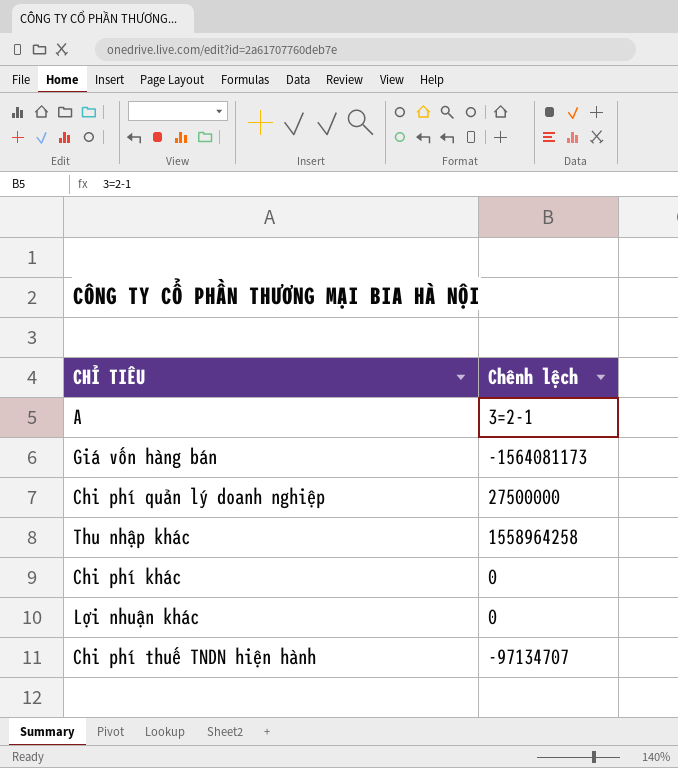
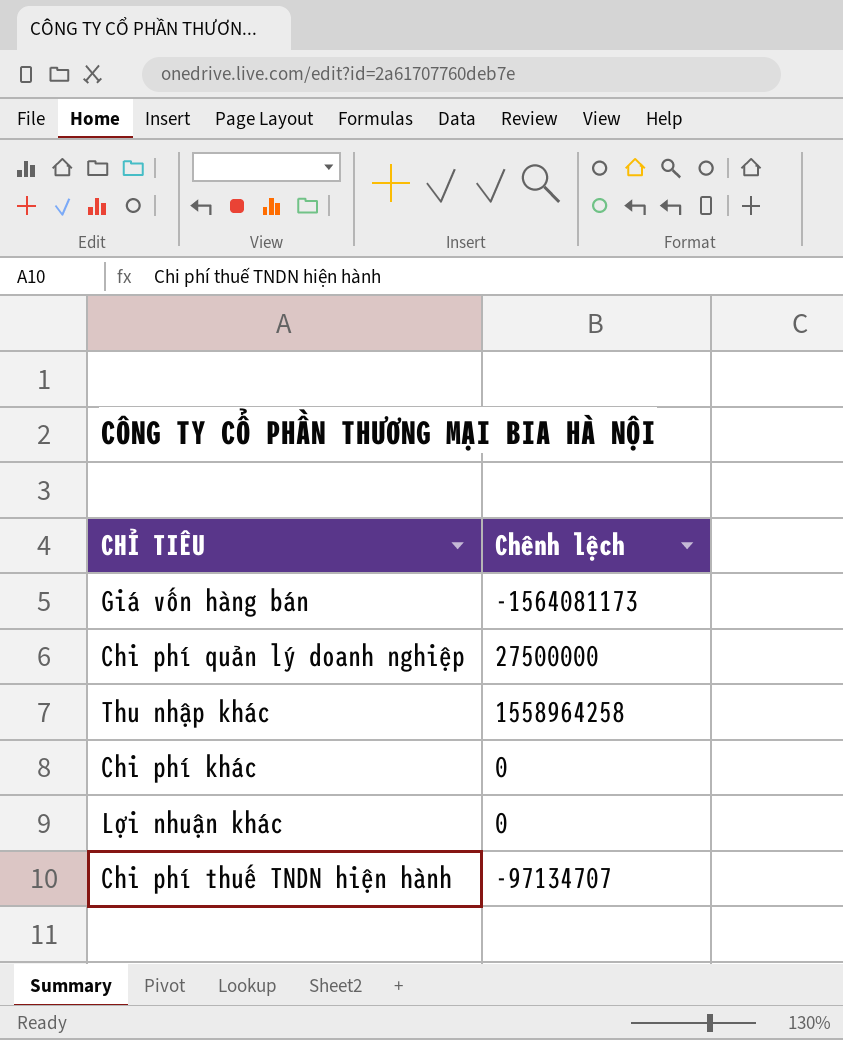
row A: 3=2-1 -> none

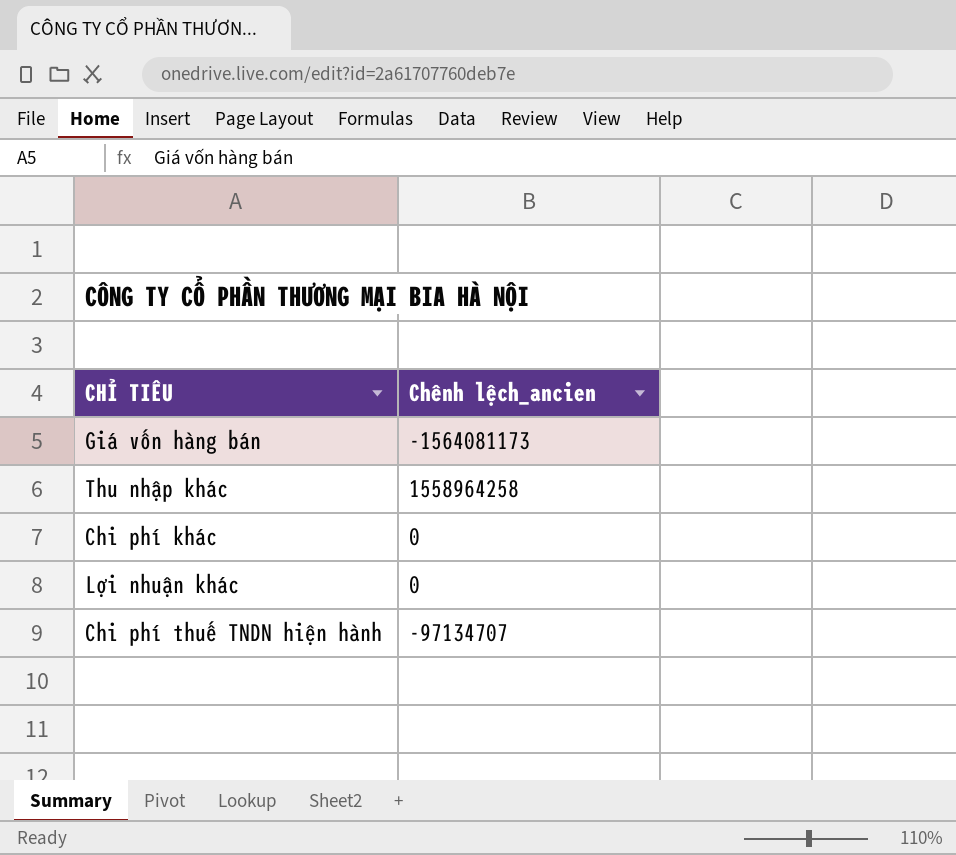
column name: Chênh lệch -> Chênh lệch_ancien
row Chi phí quản lý doanh nghiệp: 27500000 -> none

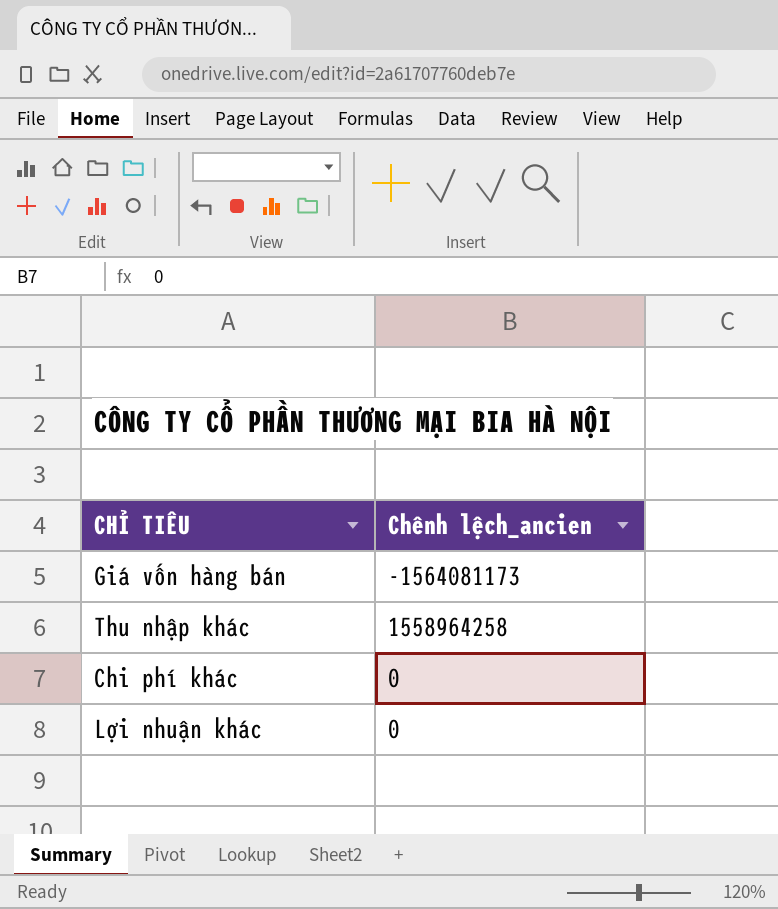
row Chi phí thuế TNDN hiện hành: -97134707 -> none

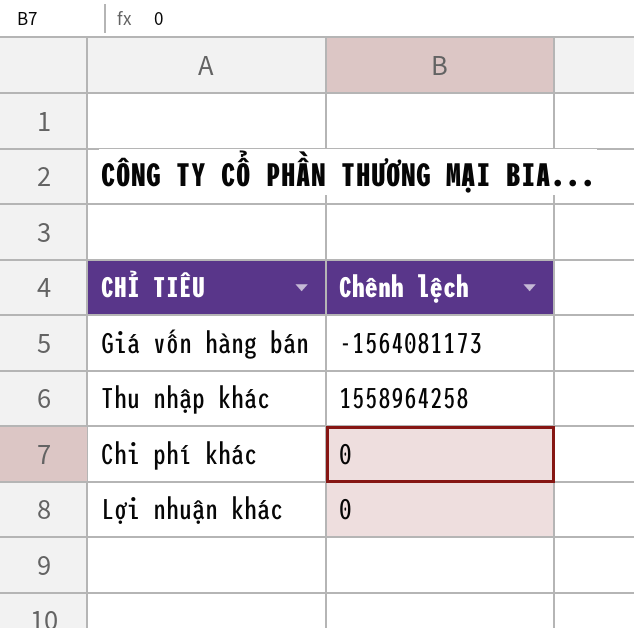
column name: Chênh lệch_ancien -> Chênh lệch

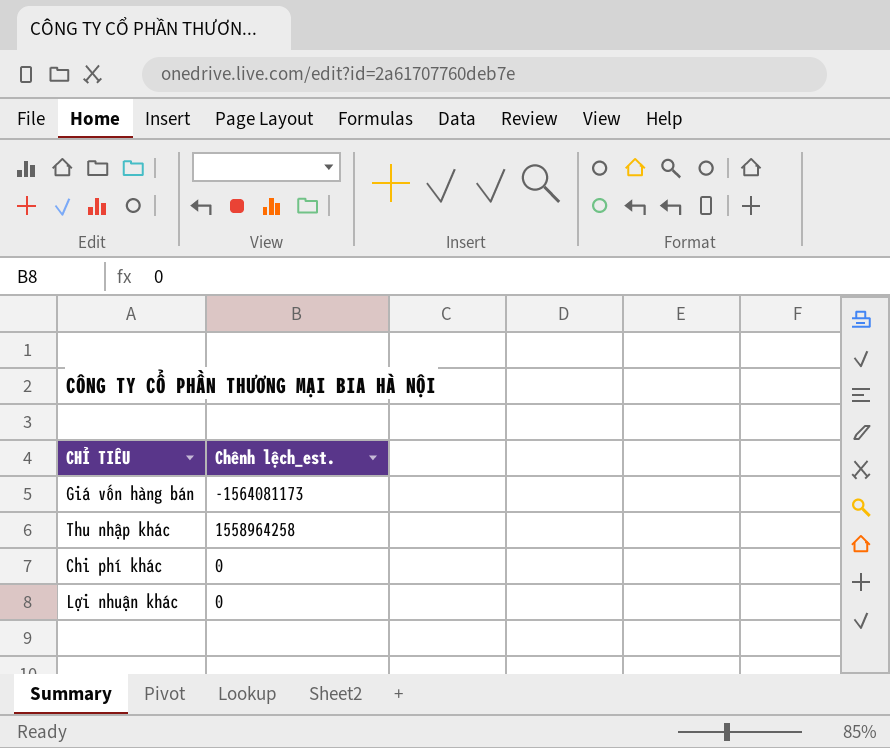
column name: Chênh lệch -> Chênh lệch_est.

